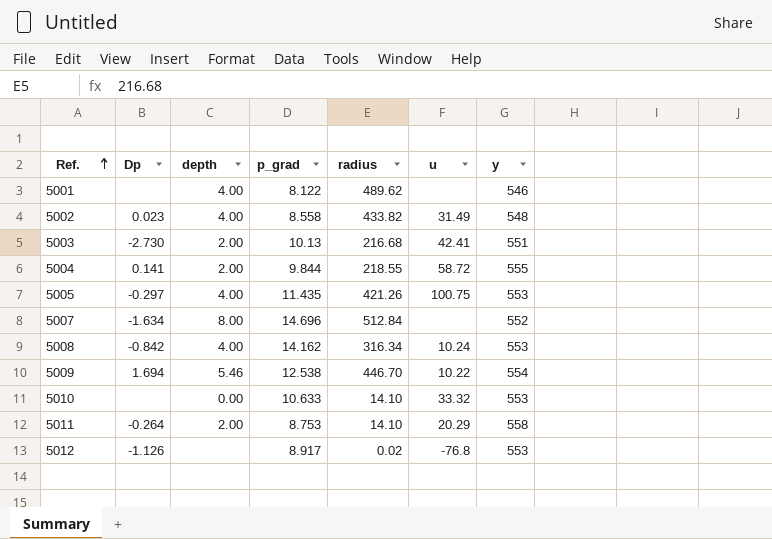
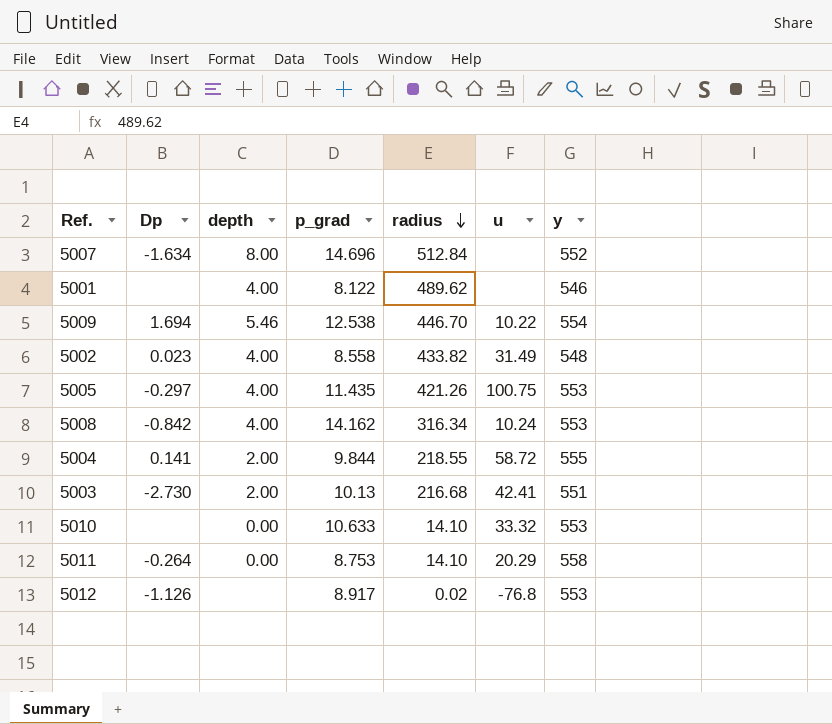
row order: Ref. ascending -> radius descending
5011 | depth: 2.00 -> 0.00

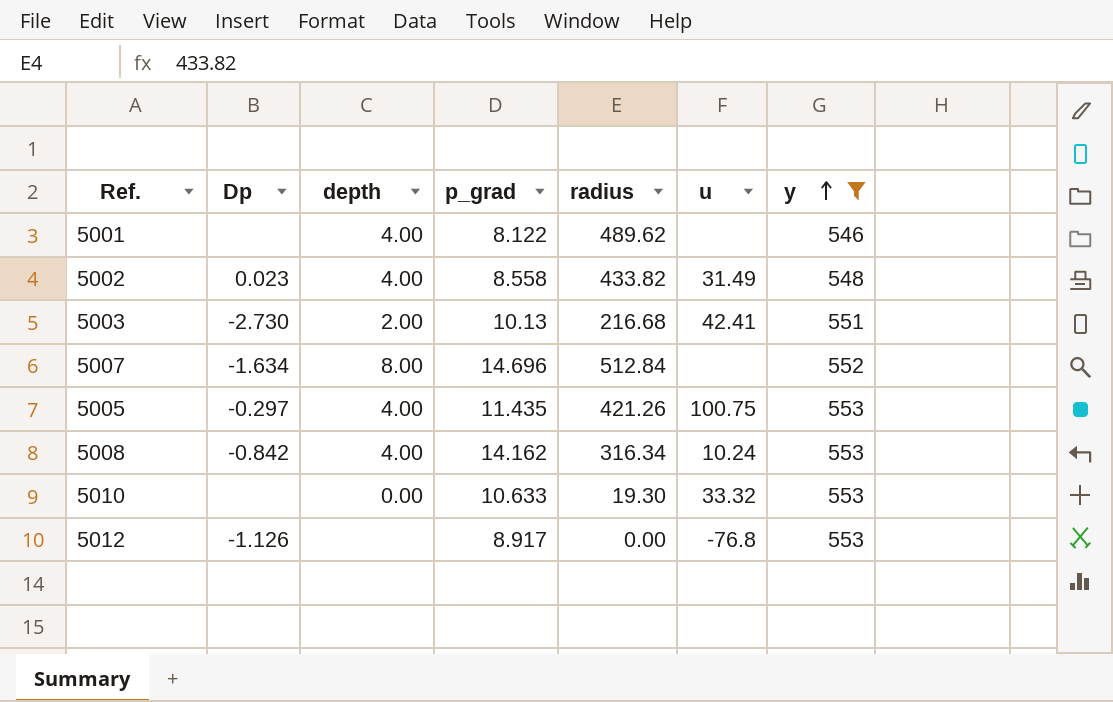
filter: none -> y <= 553
row order: radius descending -> y ascending
5010 | radius: 14.10 -> 19.30
5012 | radius: 0.02 -> 0.00

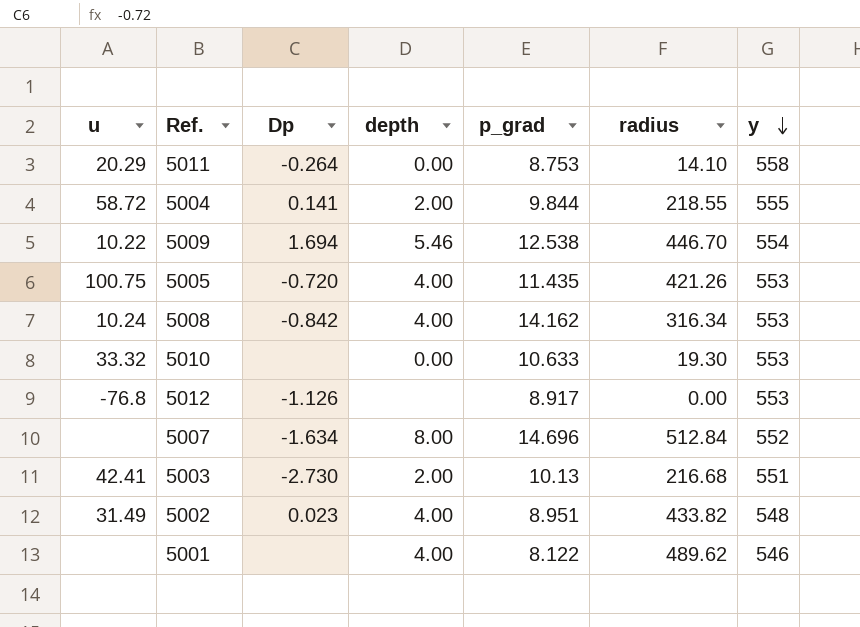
filter: y <= 553 -> none
row order: y ascending -> y descending
column u | position: 6 -> 1
5005 | Dp: -0.297 -> -0.720
5002 | p_grad: 8.558 -> 8.951

